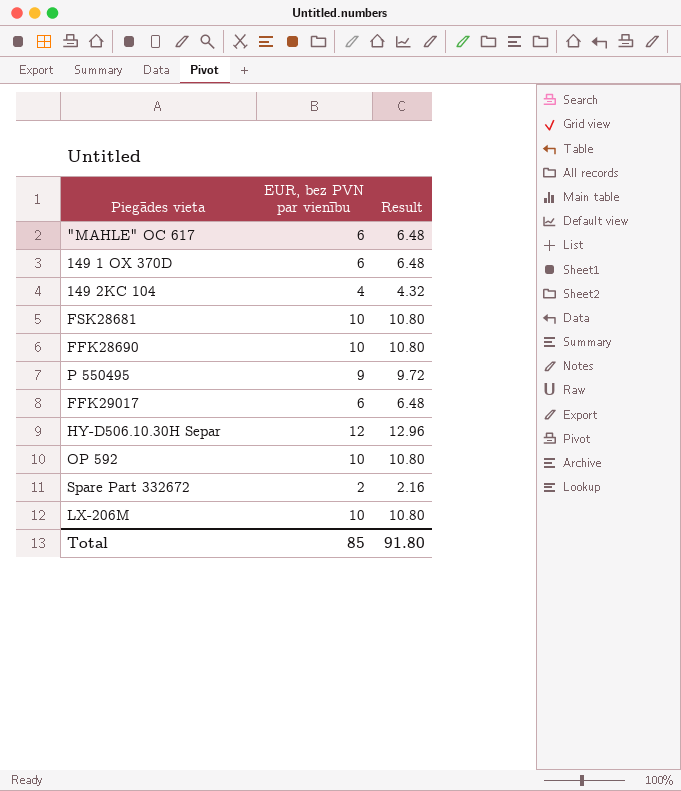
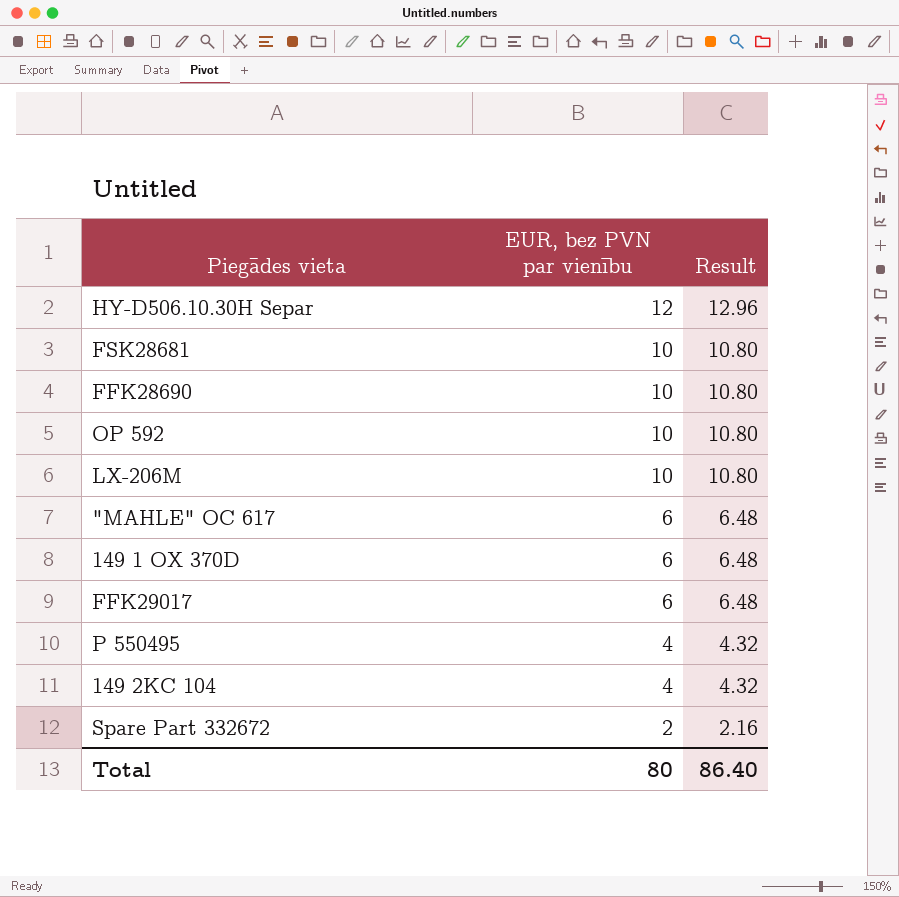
row order: none -> EUR, bez PVN par vienību descending
P 550495 | EUR, bez PVN par vienību: 9 -> 4
P 550495 | Result: 9.72 -> 4.32
Total | EUR, bez PVN par vienību: 85 -> 80
Total | Result: 91.80 -> 86.40

